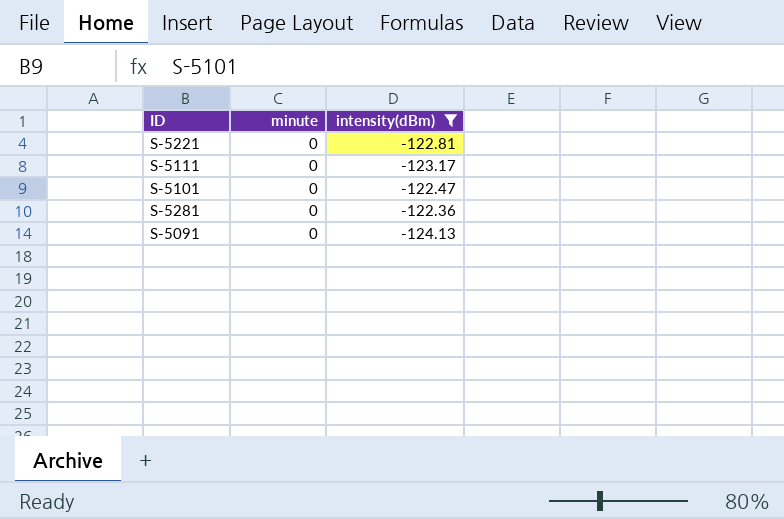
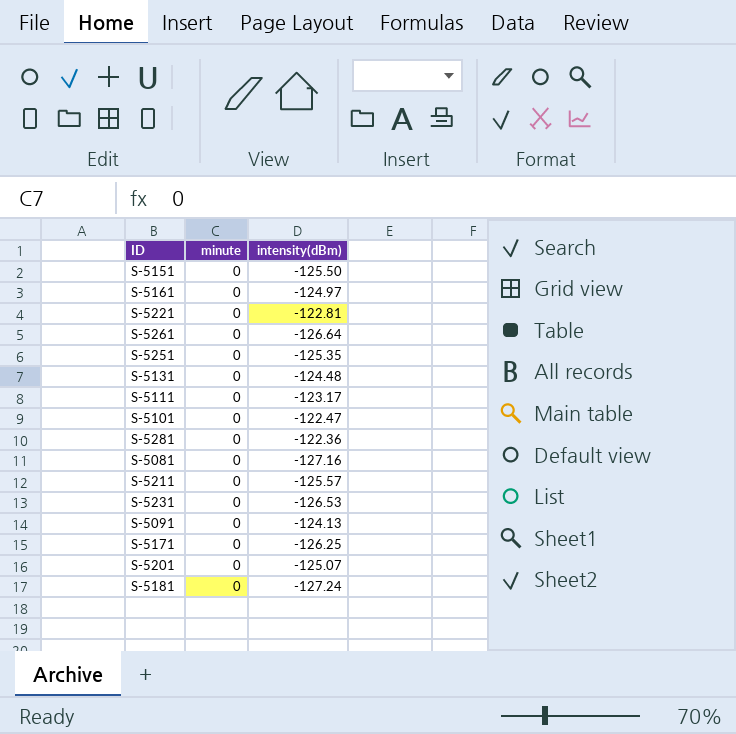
filter: intensity(dBm) >= -124.13 -> none

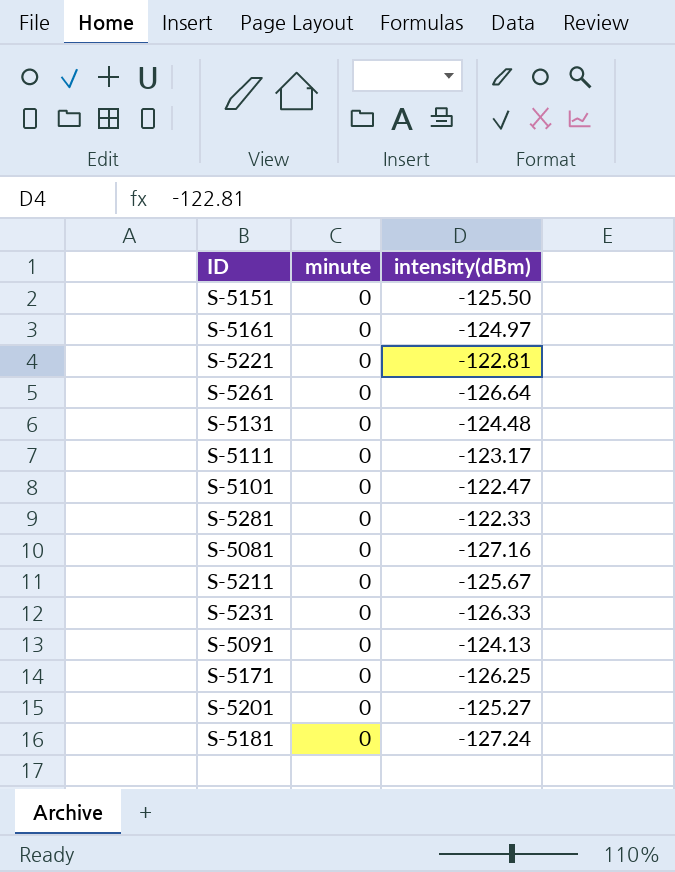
row S-5251: 0 | -125.35 -> none
S-5281 | intensity(dBm): -122.36 -> -122.33
S-5211 | intensity(dBm): -125.57 -> -125.67
S-5231 | intensity(dBm): -126.53 -> -126.33
S-5201 | intensity(dBm): -125.07 -> -125.27

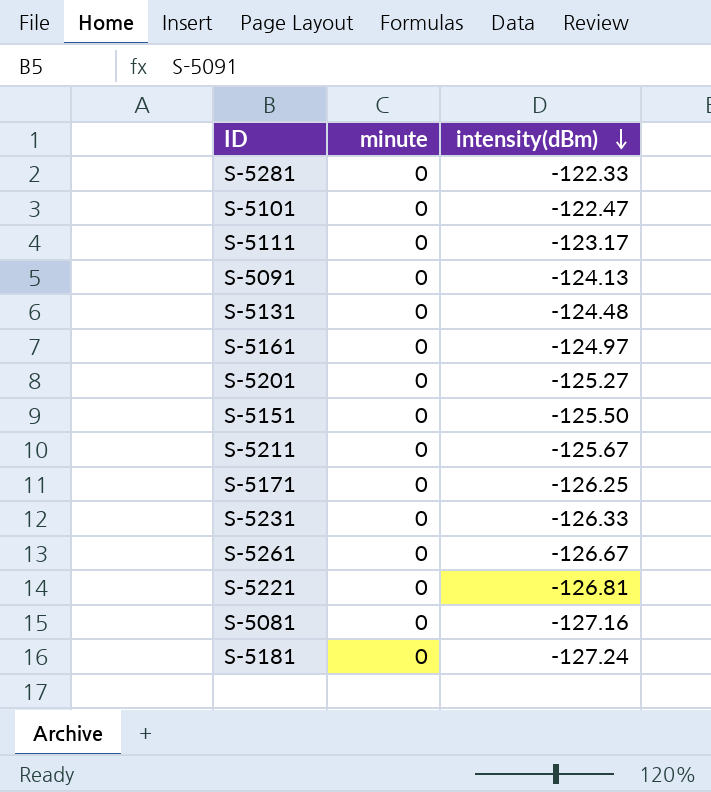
row order: none -> intensity(dBm) descending
S-5261 | intensity(dBm): -126.64 -> -126.67
S-5221 | intensity(dBm): -122.81 -> -126.81

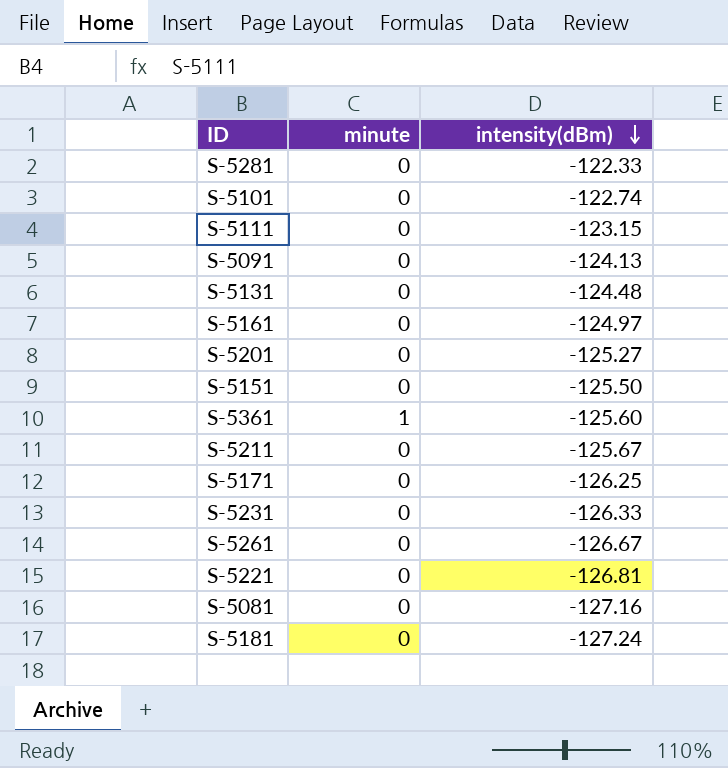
S-5101 | intensity(dBm): -122.47 -> -122.74
S-5111 | intensity(dBm): -123.17 -> -123.15
row S-5361: none -> 1 | -125.60

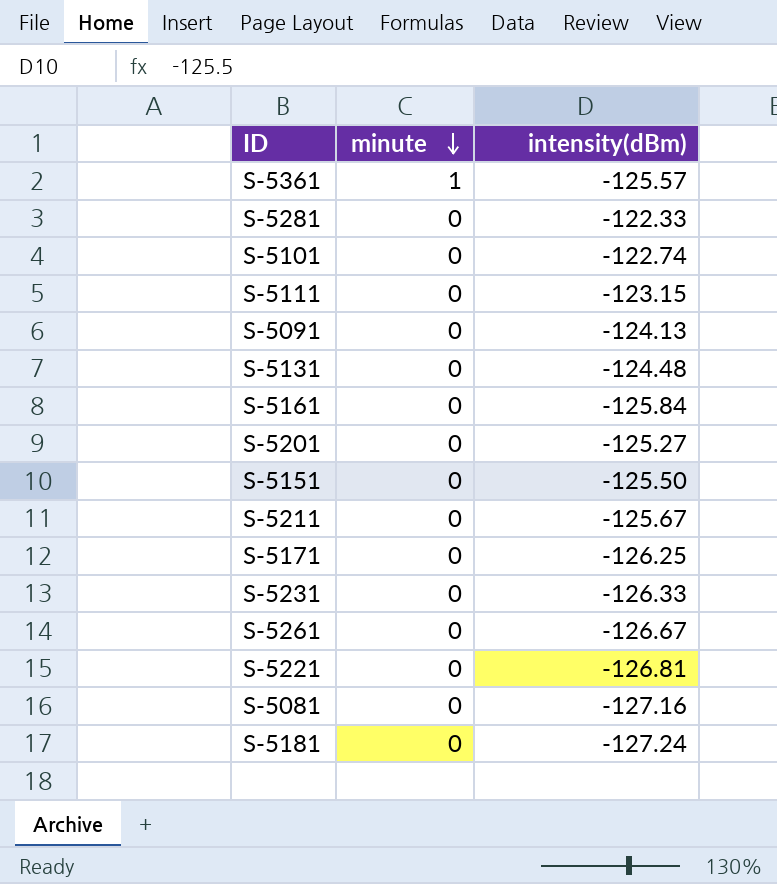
row order: intensity(dBm) descending -> minute descending
S-5361 | intensity(dBm): -125.60 -> -125.57
S-5161 | intensity(dBm): -124.97 -> -125.84

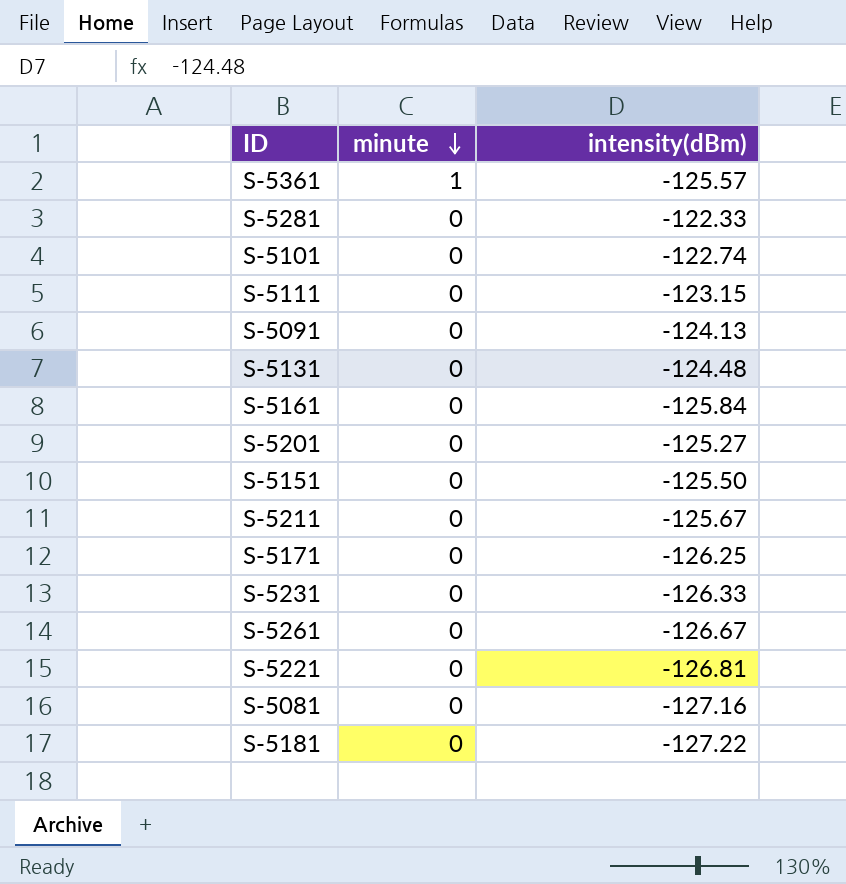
S-5181 | intensity(dBm): -127.24 -> -127.22

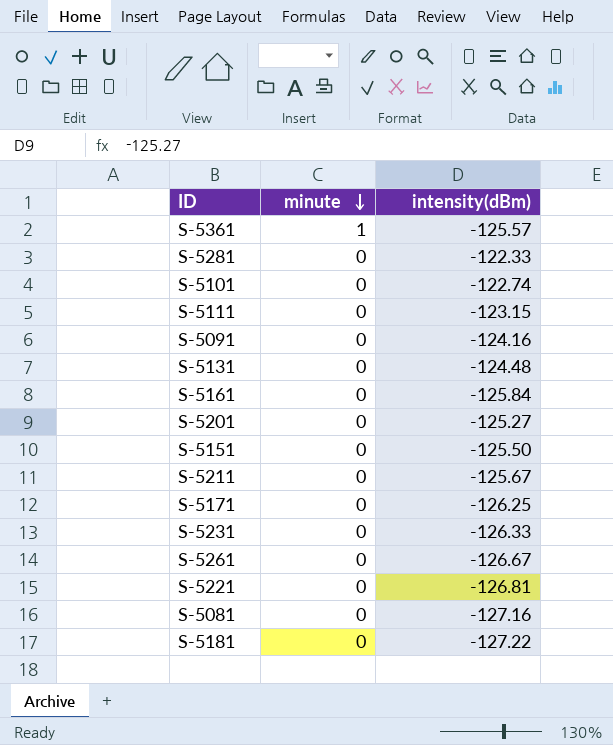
S-5091 | intensity(dBm): -124.13 -> -124.16

